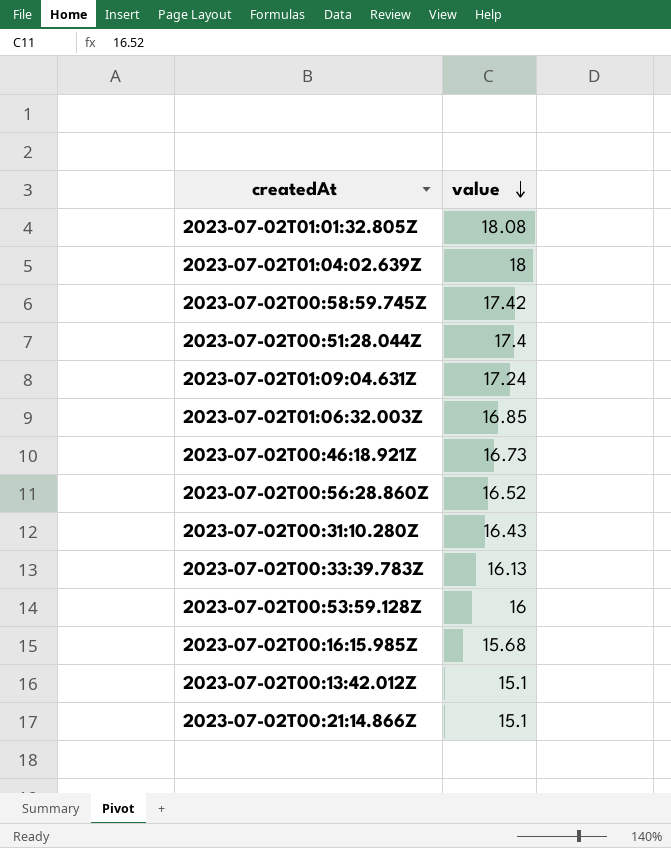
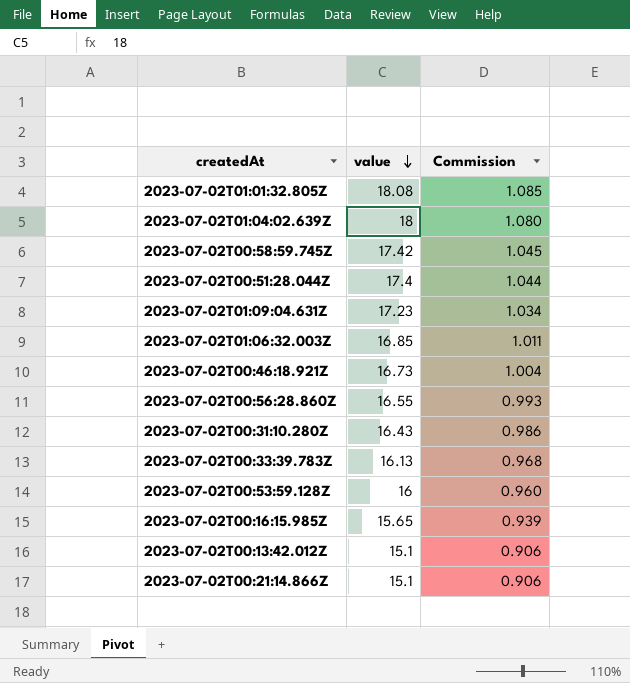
column Commission | formula: none -> [value] * 0.06
2023-07-02T01:09:04.631Z | value: 17.24 -> 17.23
2023-07-02T00:56:28.860Z | value: 16.52 -> 16.55
2023-07-02T00:16:15.985Z | value: 15.68 -> 15.65

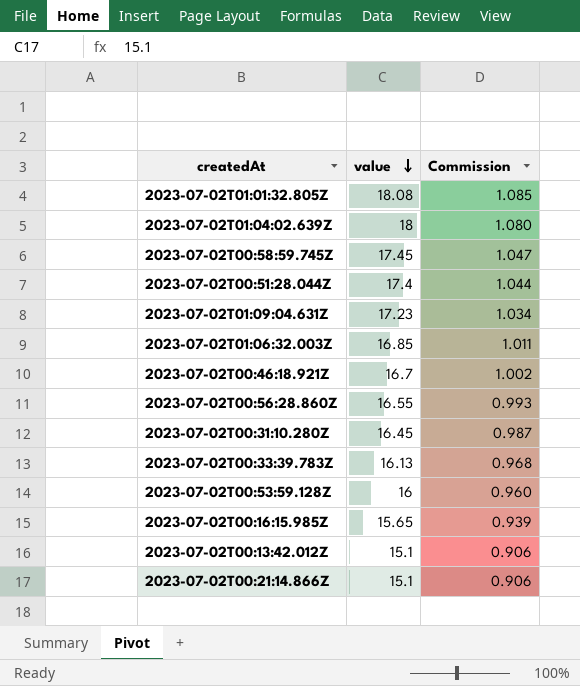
2023-07-02T00:58:59.745Z | value: 17.42 -> 17.45
2023-07-02T00:58:59.745Z | Commission: 1.045 -> 1.047
2023-07-02T00:46:18.921Z | value: 16.73 -> 16.7
2023-07-02T00:46:18.921Z | Commission: 1.004 -> 1.002
2023-07-02T00:31:10.280Z | value: 16.43 -> 16.45
2023-07-02T00:31:10.280Z | Commission: 0.986 -> 0.987

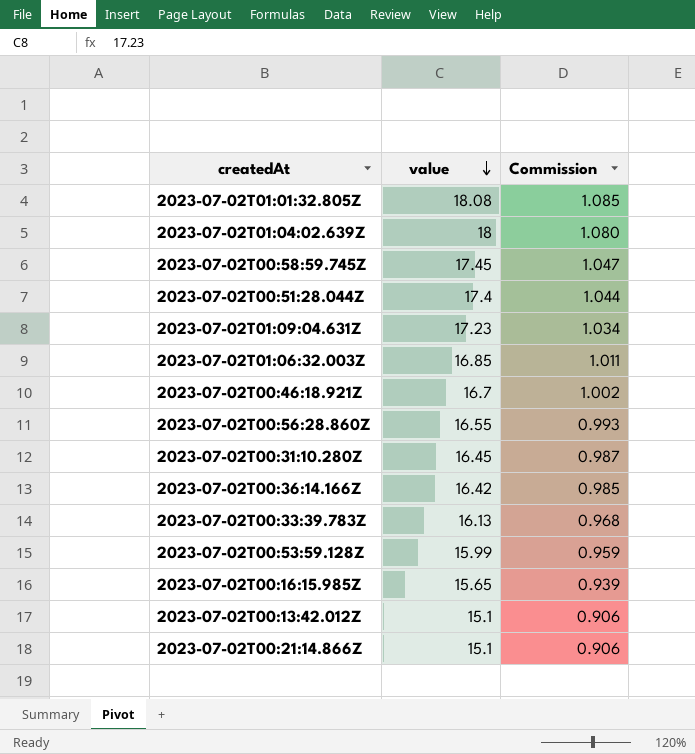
row 2023-07-02T00:36:14.166Z: none -> 16.42 | 0.985
2023-07-02T00:53:59.128Z | value: 16 -> 15.99
2023-07-02T00:53:59.128Z | Commission: 0.960 -> 0.959

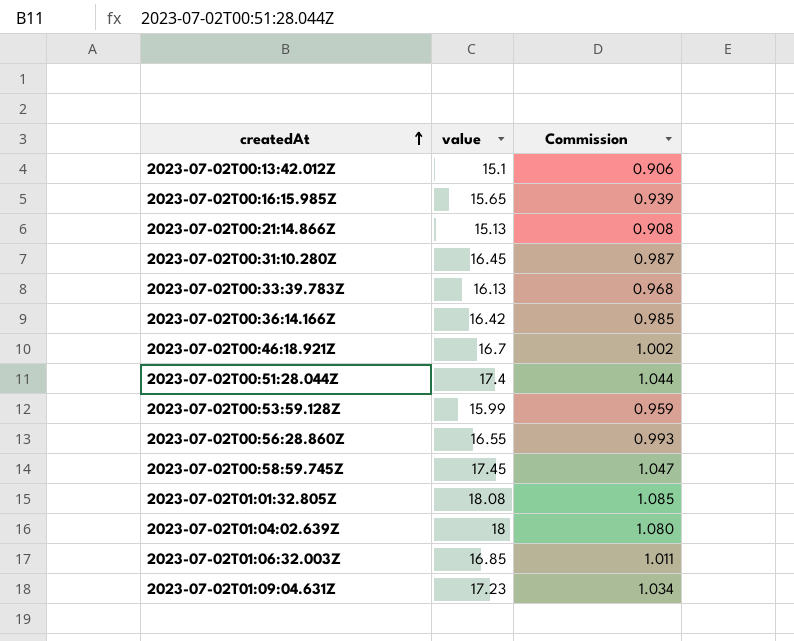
row order: value descending -> createdAt ascending
2023-07-02T00:21:14.866Z | value: 15.1 -> 15.13
2023-07-02T00:21:14.866Z | Commission: 0.906 -> 0.908

